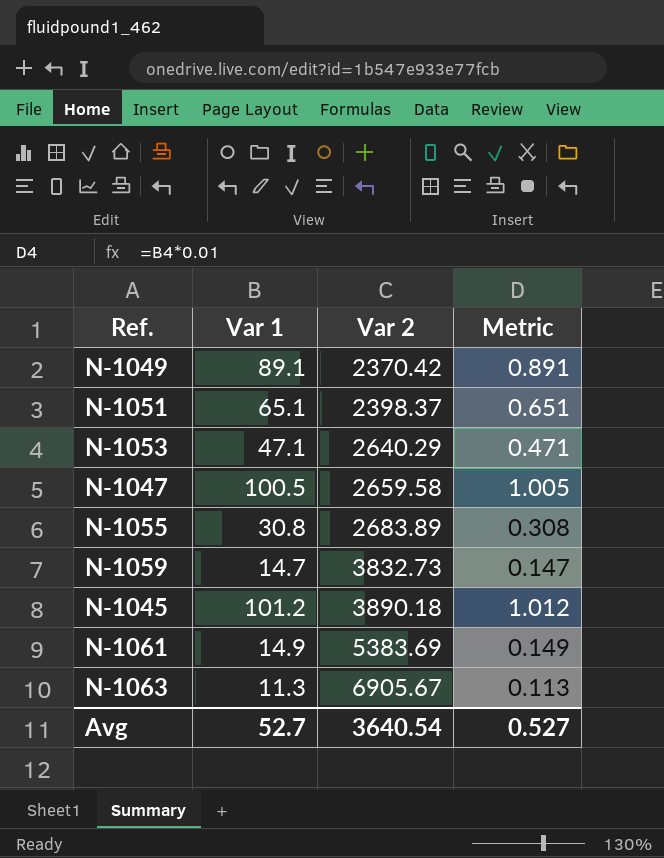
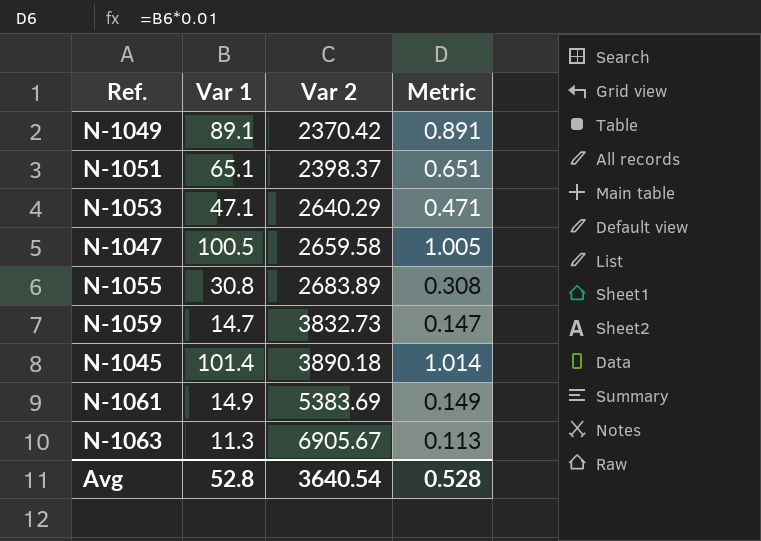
N-1045 | Var 1: 101.2 -> 101.4
N-1045 | Metric: 1.012 -> 1.014
Avg | Var 1: 52.7 -> 52.8
Avg | Metric: 0.527 -> 0.528

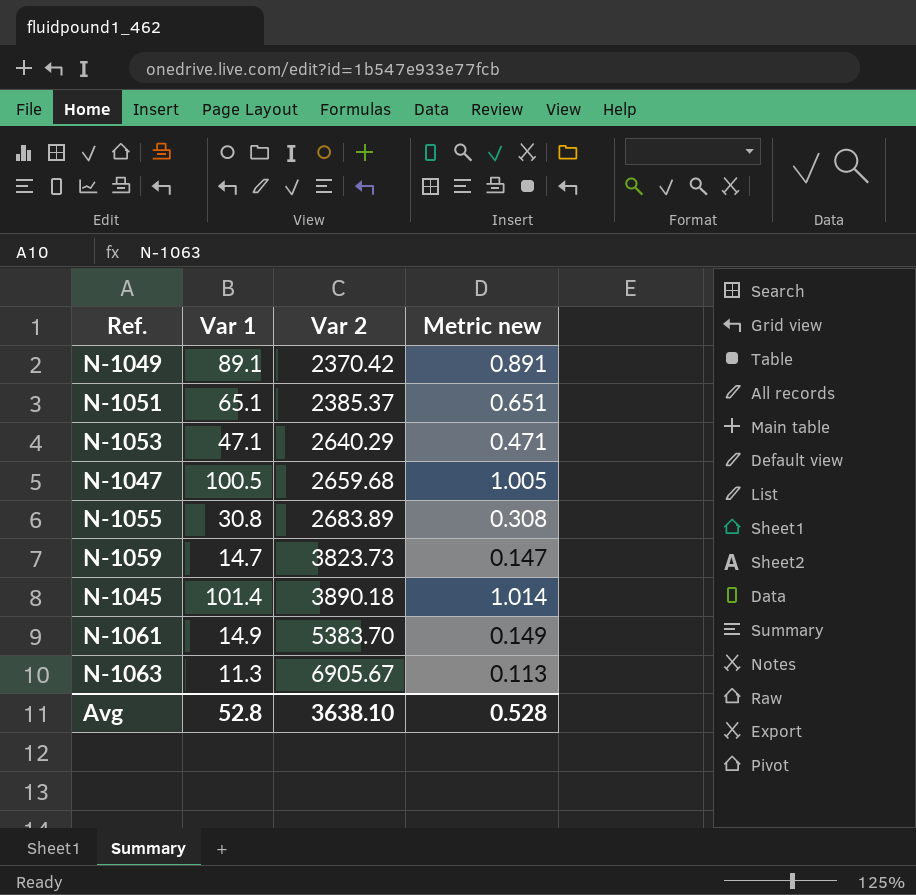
column name: Metric -> Metric new
N-1051 | Var 2: 2398.37 -> 2385.37
N-1047 | Var 2: 2659.58 -> 2659.68
N-1059 | Var 2: 3832.73 -> 3823.73
N-1061 | Var 2: 5383.69 -> 5383.70
Avg | Var 2: 3640.54 -> 3638.10

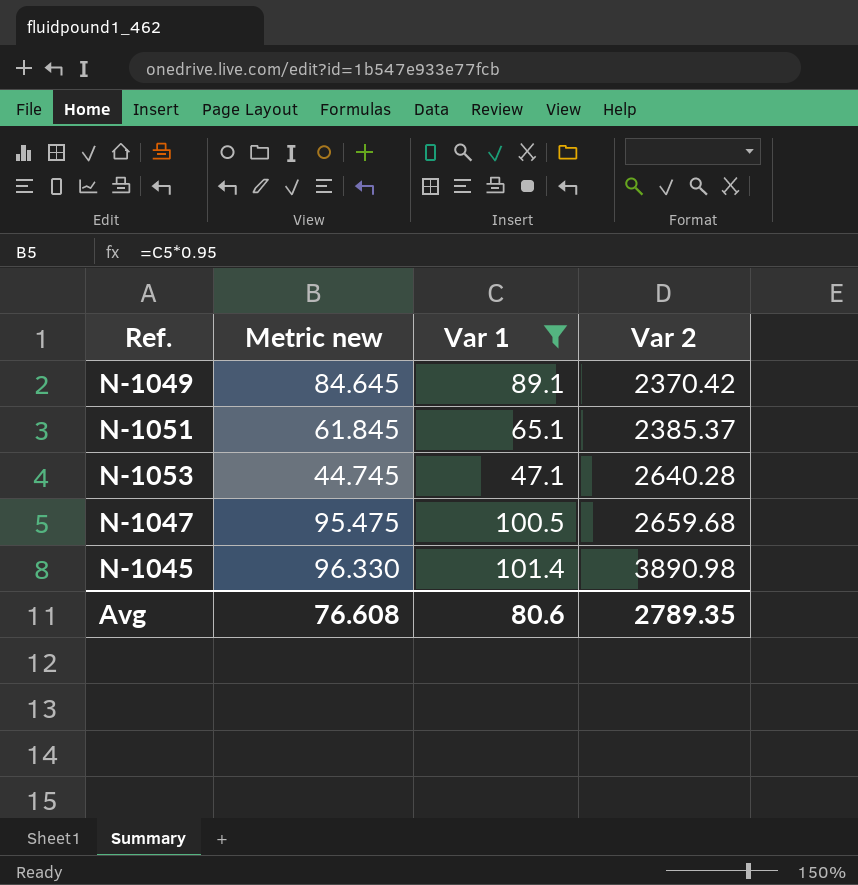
filter: none -> Var 1 >= 47.1
column Metric new | formula: [Var 1] * 0.01 -> [Var 1] * 0.95
column Metric new | position: 4 -> 2
N-1053 | Var 2: 2640.29 -> 2640.28
N-1045 | Var 2: 3890.18 -> 3890.98
Avg | Metric new: 0.528 -> 76.608
Avg | Var 1: 52.8 -> 80.6
Avg | Var 2: 3638.10 -> 2789.35

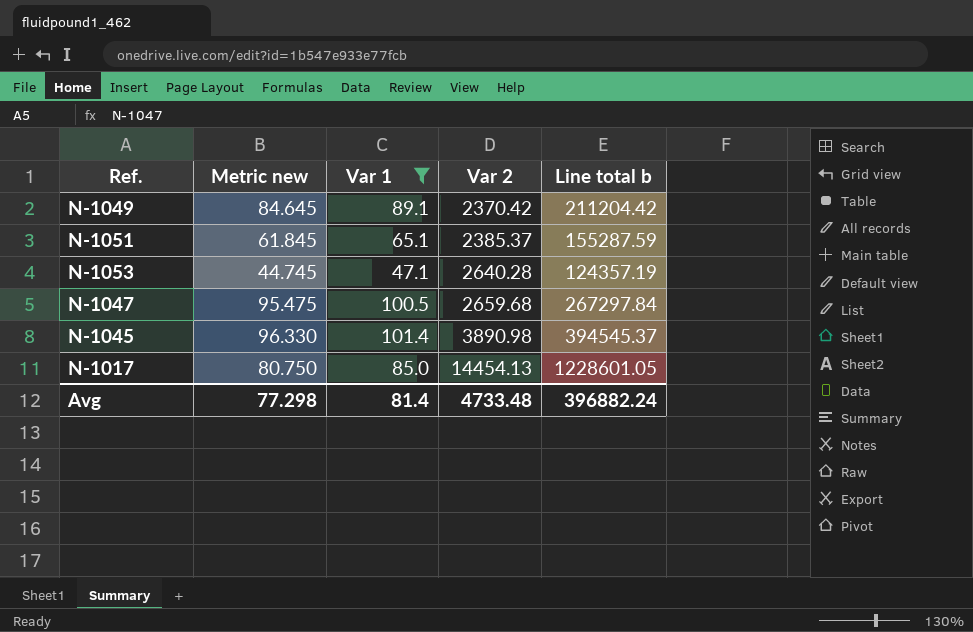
column Line total b | formula: none -> [Var 1] * [Var 2]
row N-1017: none -> 80.750 | 85.0 | 14454.13 | 1228601.05
Avg | Metric new: 76.608 -> 77.298
Avg | Var 1: 80.6 -> 81.4
Avg | Var 2: 2789.35 -> 4733.48

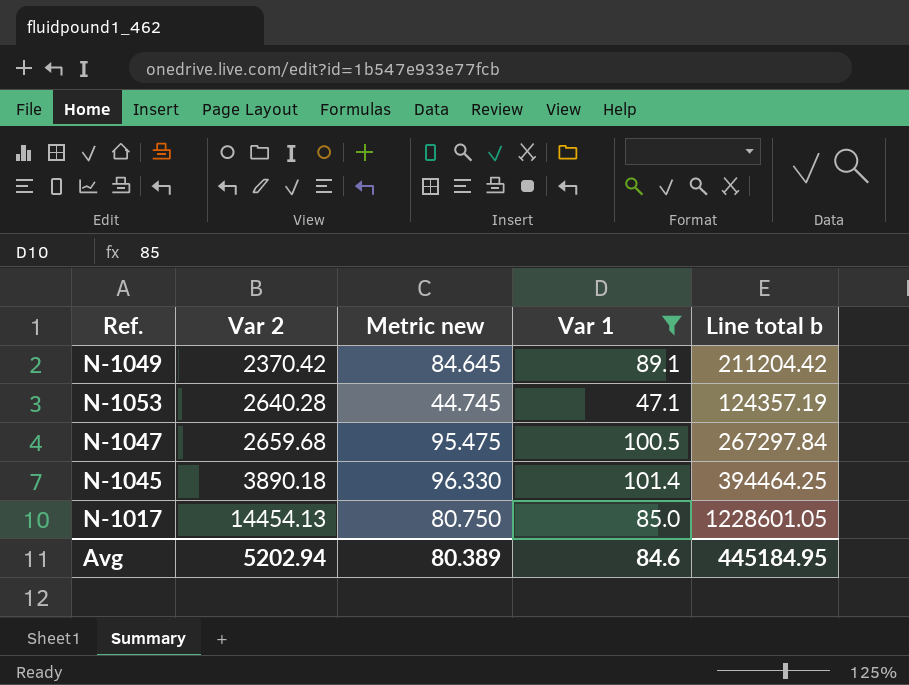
column Var 2 | position: 4 -> 2
row N-1051: 61.845 | 65.1 | 2385.37 | 155287.59 -> none
N-1045 | Var 2: 3890.98 -> 3890.18
N-1045 | Line total b: 394545.37 -> 394464.25
Avg | Var 2: 4733.48 -> 5202.94
Avg | Metric new: 77.298 -> 80.389
Avg | Var 1: 81.4 -> 84.6
Avg | Line total b: 396882.24 -> 445184.95

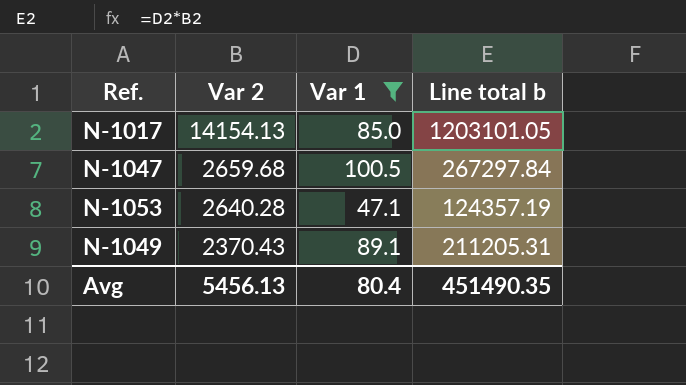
row order: Var 2 ascending -> Var 2 descending
column Metric new | formula: [Var 1] * 0.95 -> none
row N-1045: 3890.18 | 96.330 | 101.4 | 394464.25 -> none
N-1017 | Var 2: 14454.13 -> 14154.13
N-1017 | Line total b: 1228601.05 -> 1203101.05
N-1049 | Var 2: 2370.42 -> 2370.43
N-1049 | Line total b: 211204.42 -> 211205.31
Avg | Var 2: 5202.94 -> 5456.13
Avg | Var 1: 84.6 -> 80.4
Avg | Line total b: 445184.95 -> 451490.35

